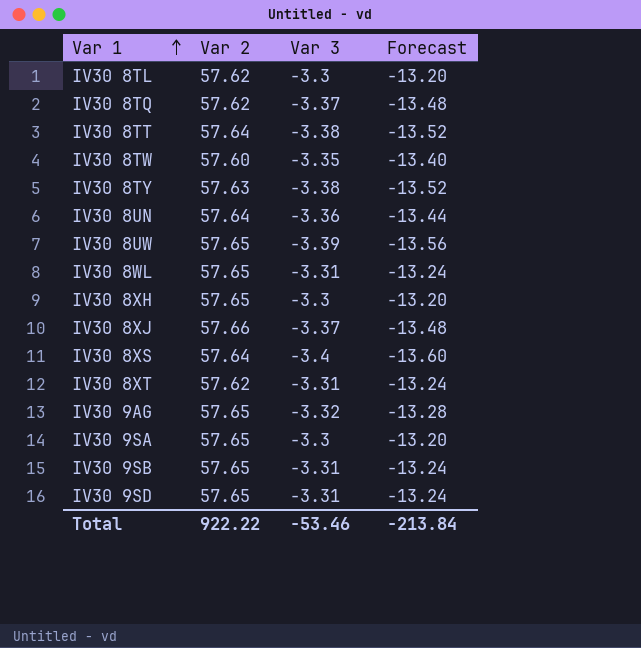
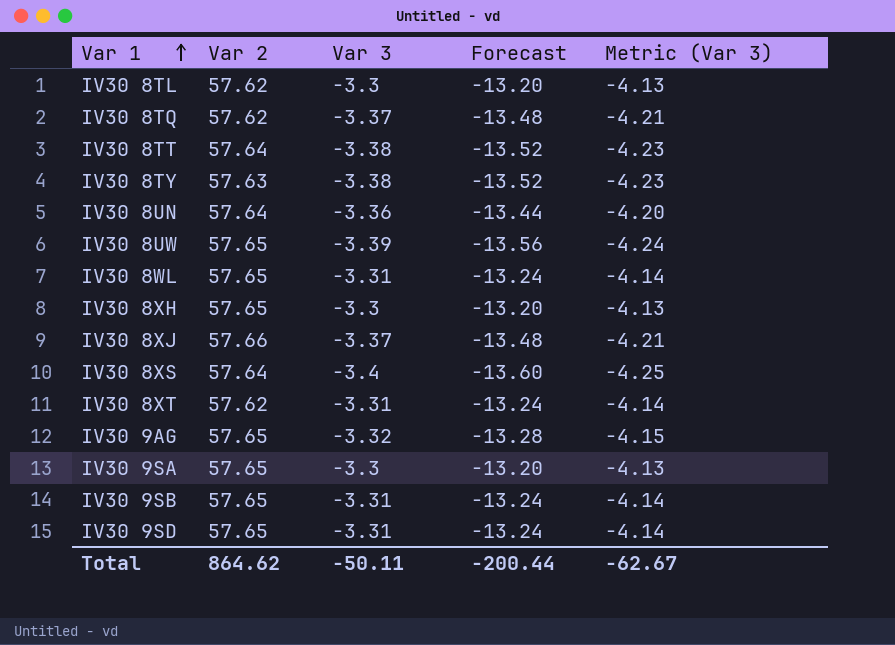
column Metric (Var 3) | formula: none -> [Var 3] * 1.25
row IV30 8TW: 57.60 | -3.35 | -13.40 -> none
Total | Var 2: 922.22 -> 864.62
Total | Var 3: -53.46 -> -50.11
Total | Forecast: -213.84 -> -200.44

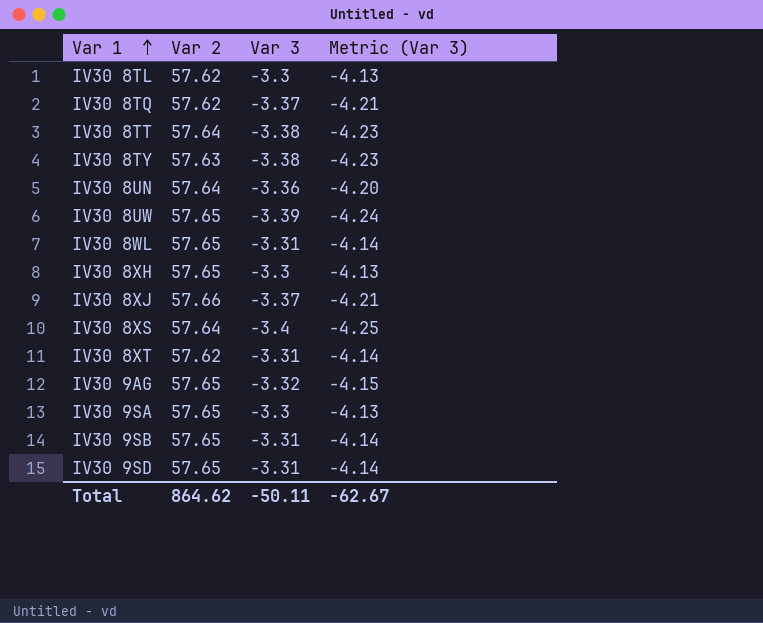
column Forecast | formula: [Var 3] * 4 -> none

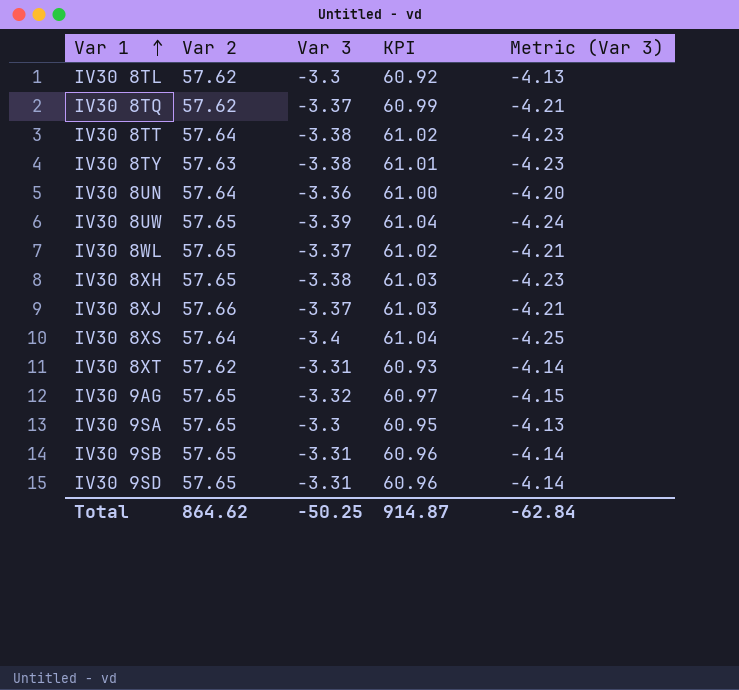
column KPI | formula: none -> [Var 2] - [Var 3]
IV30 8WL | Var 3: -3.31 -> -3.37
IV30 8WL | Metric (Var 3): -4.14 -> -4.21
IV30 8XH | Var 3: -3.3 -> -3.38
IV30 8XH | Metric (Var 3): -4.13 -> -4.23
Total | Var 3: -50.11 -> -50.25
Total | Metric (Var 3): -62.67 -> -62.84

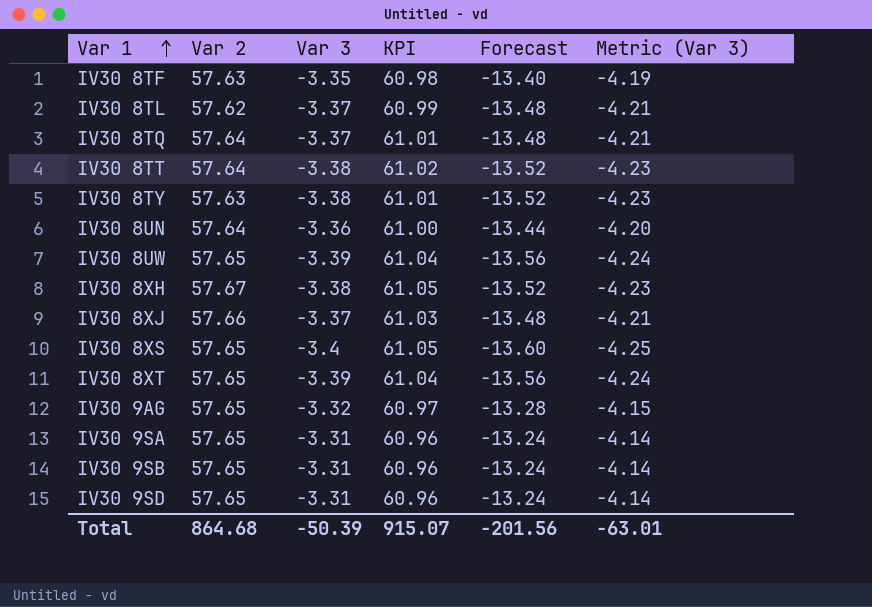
column Forecast | formula: none -> [Var 3] * 4
row IV30 8WL: 57.65 | -3.37 | 61.02 | -4.21 -> none
row IV30 8TF: none -> 57.63 | -3.35 | 60.98 | -13.40 | -4.19
IV30 8TL | Var 3: -3.3 -> -3.37
IV30 8TL | KPI: 60.92 -> 60.99
IV30 8TL | Metric (Var 3): -4.13 -> -4.21
IV30 8TQ | Var 2: 57.62 -> 57.64
IV30 8TQ | KPI: 60.99 -> 61.01
IV30 8XH | Var 2: 57.65 -> 57.67
IV30 8XH | KPI: 61.03 -> 61.05
IV30 8XS | Var 2: 57.64 -> 57.65
IV30 8XS | KPI: 61.04 -> 61.05
IV30 8XT | Var 2: 57.62 -> 57.65
IV30 8XT | Var 3: -3.31 -> -3.39
IV30 8XT | KPI: 60.93 -> 61.04
IV30 8XT | Metric (Var 3): -4.14 -> -4.24
IV30 9SA | Var 3: -3.3 -> -3.31
IV30 9SA | KPI: 60.95 -> 60.96
IV30 9SA | Metric (Var 3): -4.13 -> -4.14
Total | Var 2: 864.62 -> 864.68
Total | Var 3: -50.25 -> -50.39
Total | KPI: 914.87 -> 915.07
Total | Metric (Var 3): -62.84 -> -63.01

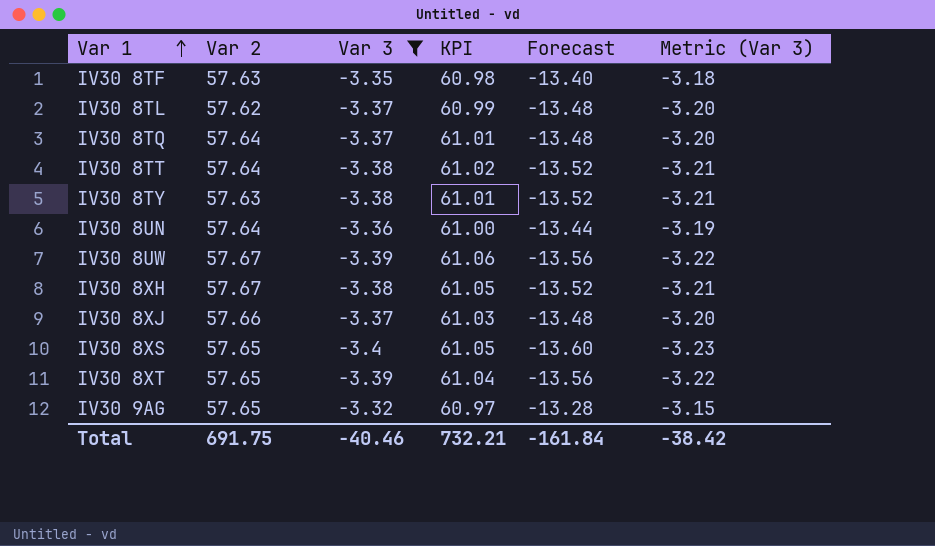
filter: none -> Var 3 != -3.31
column Metric (Var 3) | formula: [Var 3] * 1.25 -> [Var 3] * 0.95
IV30 8UW | Var 2: 57.65 -> 57.67
IV30 8UW | KPI: 61.04 -> 61.06
Total | Var 2: 864.68 -> 691.75
Total | Var 3: -50.39 -> -40.46
Total | KPI: 915.07 -> 732.21
Total | Forecast: -201.56 -> -161.84
Total | Metric (Var 3): -63.01 -> -38.42

